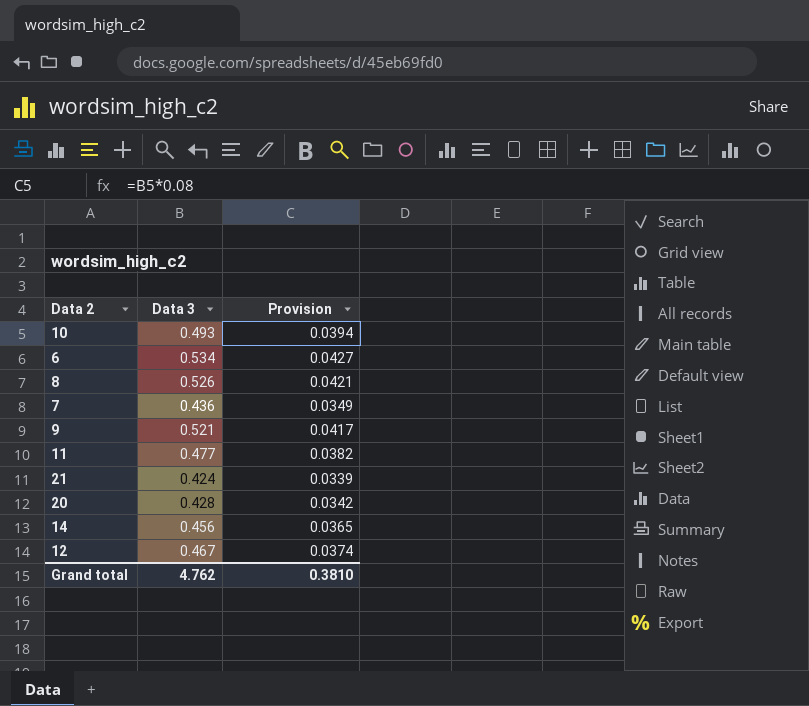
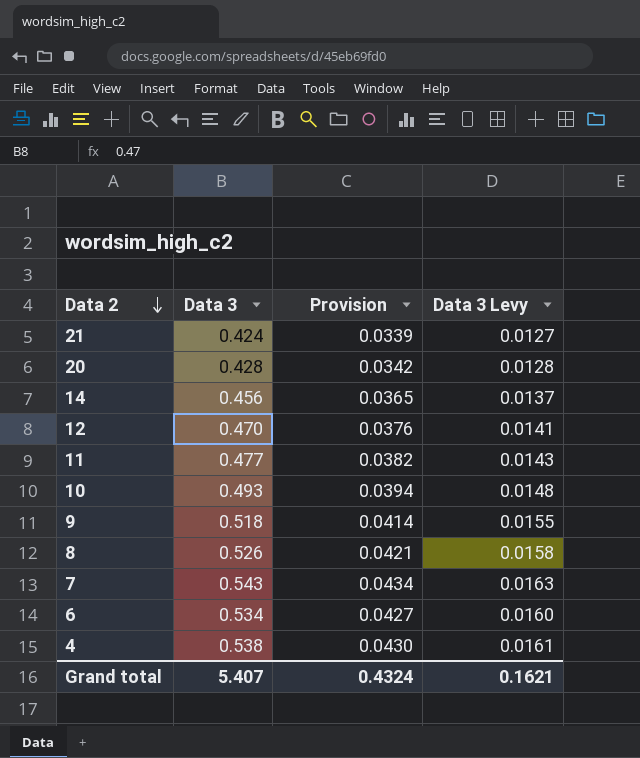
row order: none -> Data 2 descending
column Data 3 Levy | formula: none -> [Data 3] * 0.03
12 | Data 3: 0.467 -> 0.470
12 | Provision: 0.0374 -> 0.0376
9 | Data 3: 0.521 -> 0.518
9 | Provision: 0.0417 -> 0.0414
7 | Data 3: 0.436 -> 0.543
7 | Provision: 0.0349 -> 0.0434
row 4: none -> 0.538 | 0.0430 | 0.0161
Grand total | Data 3: 4.762 -> 5.407
Grand total | Provision: 0.3810 -> 0.4324

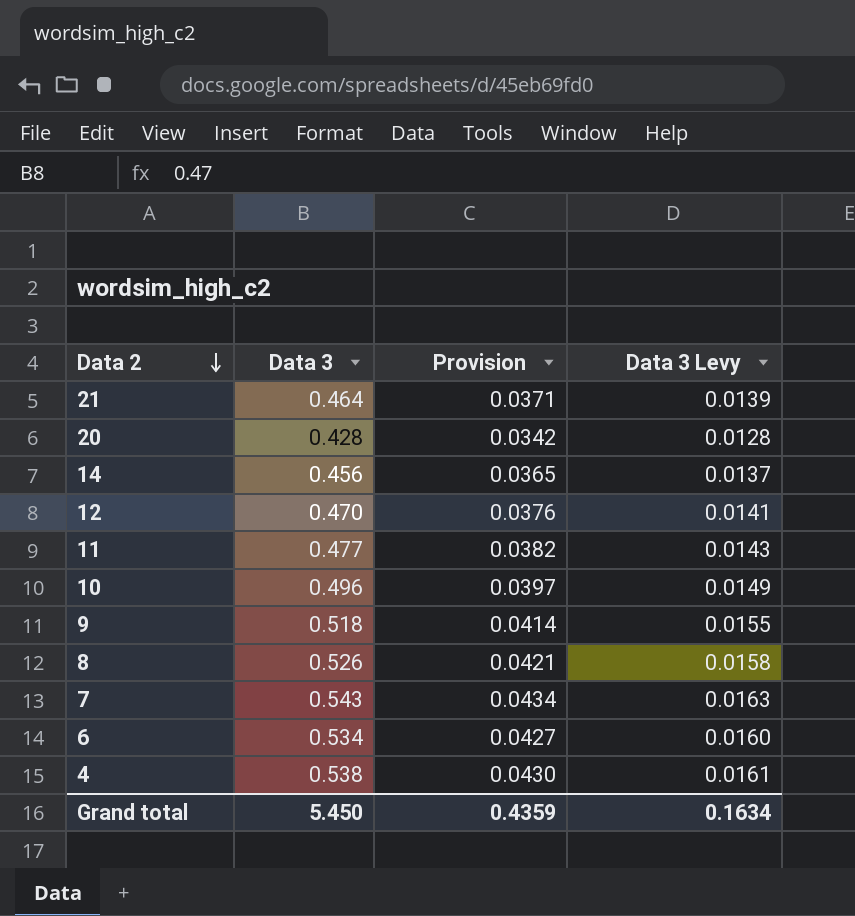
21 | Data 3: 0.424 -> 0.464
21 | Provision: 0.0339 -> 0.0371
21 | Data 3 Levy: 0.0127 -> 0.0139
10 | Data 3: 0.493 -> 0.496
10 | Provision: 0.0394 -> 0.0397
10 | Data 3 Levy: 0.0148 -> 0.0149
Grand total | Data 3: 5.407 -> 5.450
Grand total | Provision: 0.4324 -> 0.4359
Grand total | Data 3 Levy: 0.1621 -> 0.1634

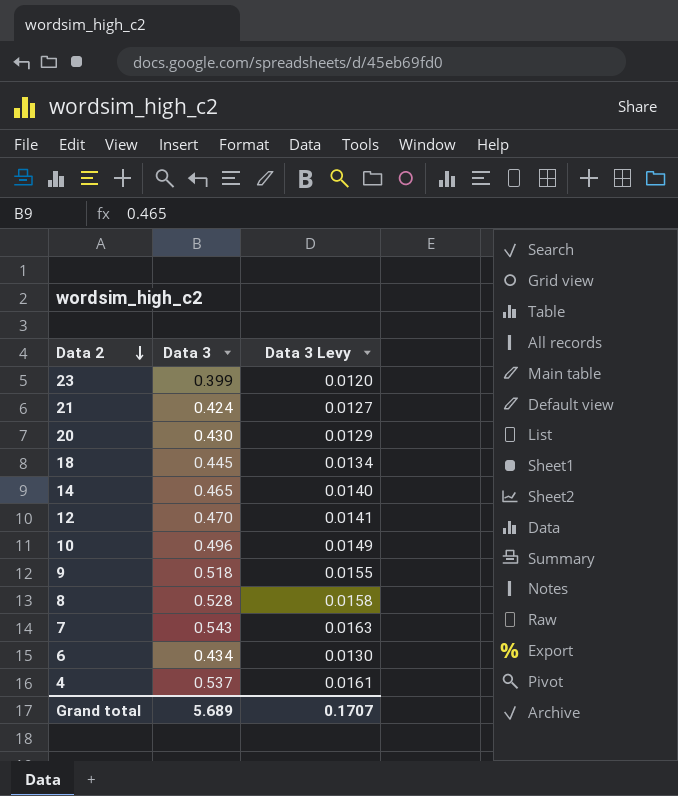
column Provision | formula: [Data 3] * 0.08 -> none
row 11: 0.477 | 0.0382 | 0.0143 -> none
row 23: none -> 0.399 | 0.0120
21 | Data 3: 0.464 -> 0.424
21 | Data 3 Levy: 0.0139 -> 0.0127
20 | Data 3: 0.428 -> 0.430
20 | Data 3 Levy: 0.0128 -> 0.0129
row 18: none -> 0.445 | 0.0134
14 | Data 3: 0.456 -> 0.465
14 | Data 3 Levy: 0.0137 -> 0.0140
8 | Data 3: 0.526 -> 0.528
6 | Data 3: 0.534 -> 0.434
6 | Data 3 Levy: 0.0160 -> 0.0130
4 | Data 3: 0.538 -> 0.537
Grand total | Data 3: 5.450 -> 5.689
Grand total | Data 3 Levy: 0.1634 -> 0.1707

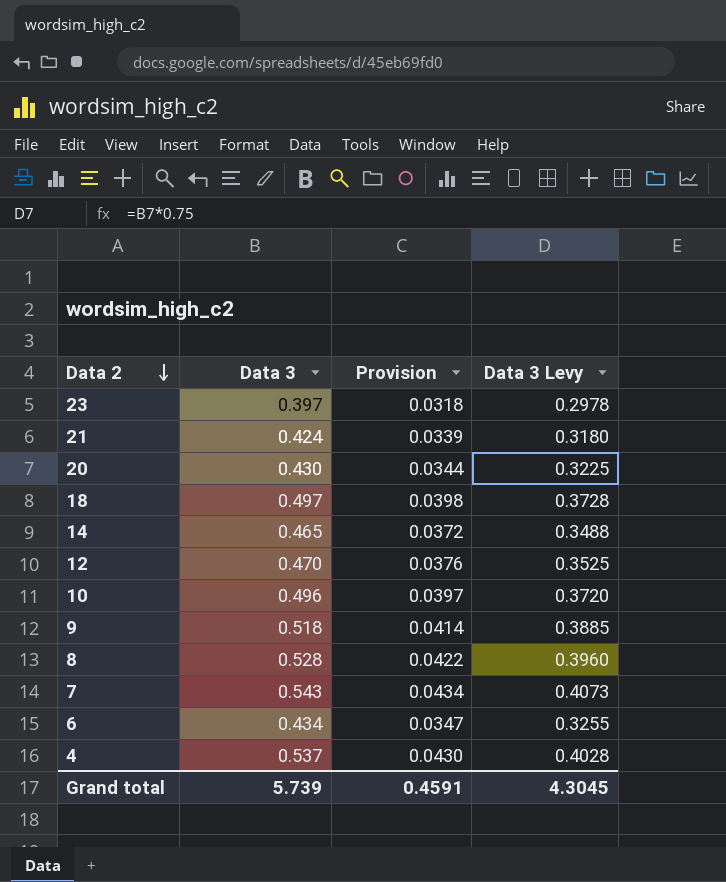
column Provision | formula: none -> [Data 3] * 0.08
column Data 3 Levy | formula: [Data 3] * 0.03 -> [Data 3] * 0.75
23 | Data 3: 0.399 -> 0.397
18 | Data 3: 0.445 -> 0.497
Grand total | Data 3: 5.689 -> 5.739
Grand total | Data 3 Levy: 0.1707 -> 4.3045

